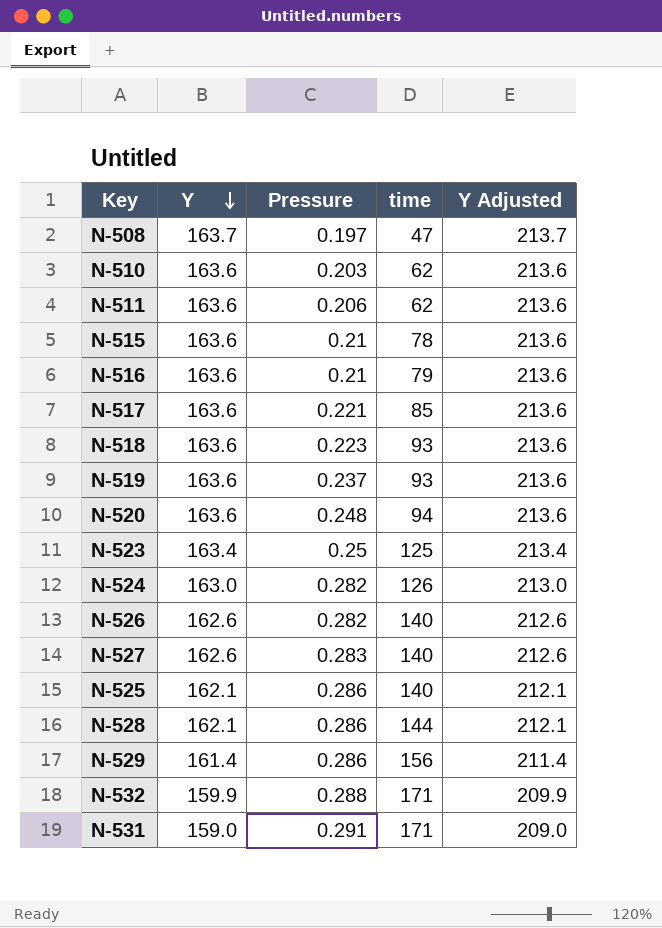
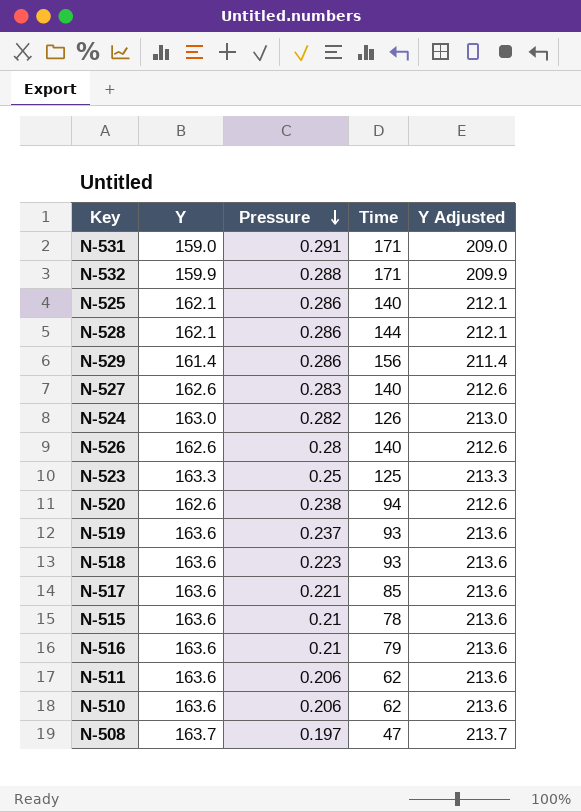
row order: Y descending -> Pressure descending
column name: time -> Time
N-526 | Pressure: 0.282 -> 0.28
N-523 | Y: 163.4 -> 163.3
N-523 | Y Adjusted: 213.4 -> 213.3
N-520 | Y: 163.6 -> 162.6
N-520 | Pressure: 0.248 -> 0.238
N-520 | Y Adjusted: 213.6 -> 212.6
N-510 | Pressure: 0.203 -> 0.206

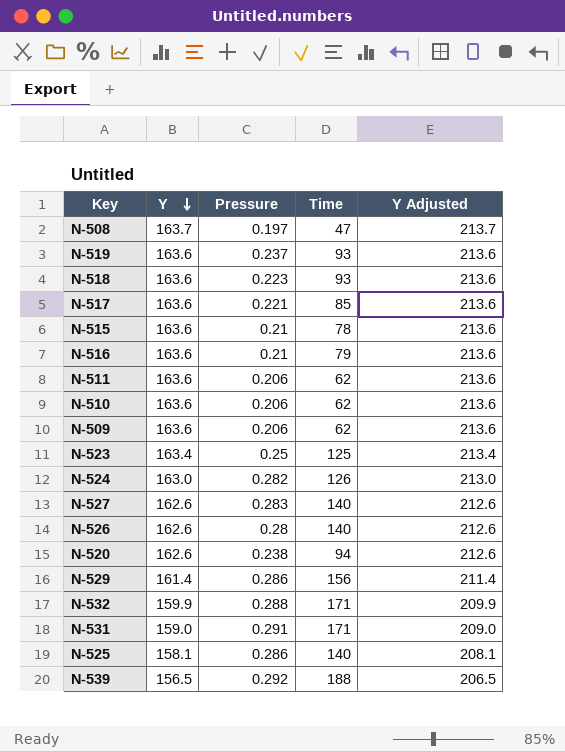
row order: Pressure descending -> Y descending
row N-528: 162.1 | 0.286 | 144 | 212.1 -> none
row N-509: none -> 163.6 | 0.206 | 62 | 213.6
N-523 | Y: 163.3 -> 163.4
N-523 | Y Adjusted: 213.3 -> 213.4
N-525 | Y: 162.1 -> 158.1
N-525 | Y Adjusted: 212.1 -> 208.1
row N-539: none -> 156.5 | 0.292 | 188 | 206.5

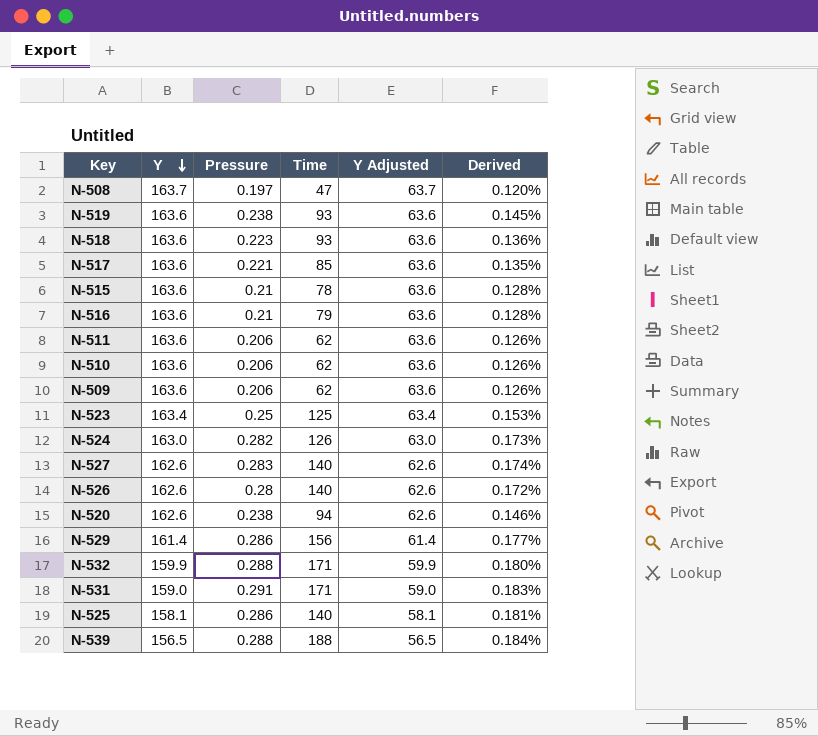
column Y Adjusted | formula: [Y] + 50 -> [Y] - 100
column Derived | formula: none -> [Pressure] / [Y]
N-519 | Pressure: 0.237 -> 0.238
N-539 | Pressure: 0.292 -> 0.288

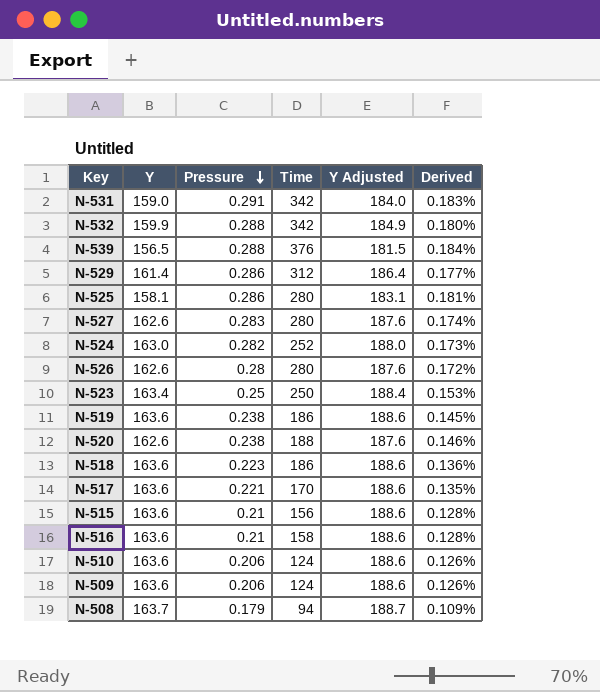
row order: Y descending -> Pressure descending
column Y Adjusted | formula: [Y] - 100 -> [Y] + 25
row N-511: 163.6 | 0.206 | 62 | 63.6 | 0.126% -> none
N-531 | Time: 171 -> 342
N-532 | Time: 171 -> 342
N-539 | Time: 188 -> 376
N-529 | Time: 156 -> 312
N-525 | Time: 140 -> 280
N-527 | Time: 140 -> 280
N-524 | Time: 126 -> 252
N-526 | Time: 140 -> 280
N-523 | Time: 125 -> 250
N-519 | Time: 93 -> 186
N-520 | Time: 94 -> 188
N-518 | Time: 93 -> 186
N-517 | Time: 85 -> 170
N-515 | Time: 78 -> 156
N-516 | Time: 79 -> 158
N-510 | Time: 62 -> 124
N-509 | Time: 62 -> 124
N-508 | Pressure: 0.197 -> 0.179
N-508 | Time: 47 -> 94
N-508 | Derived: 0.120% -> 0.109%

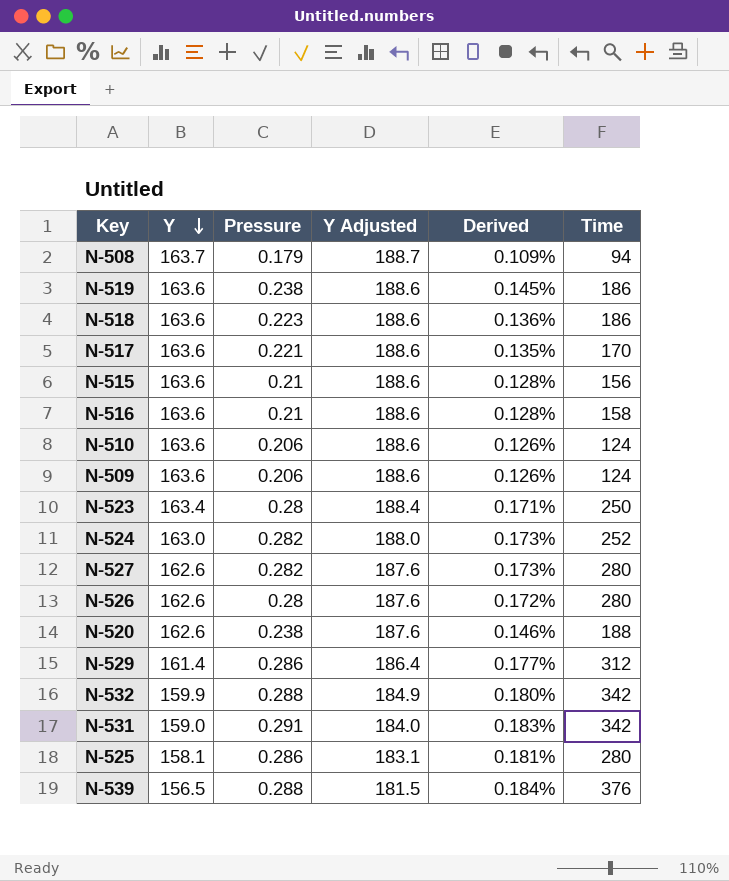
row order: Pressure descending -> Y descending
column Time | position: 4 -> 6
N-523 | Pressure: 0.25 -> 0.28
N-523 | Derived: 0.153% -> 0.171%
N-527 | Pressure: 0.283 -> 0.282
N-527 | Derived: 0.174% -> 0.173%

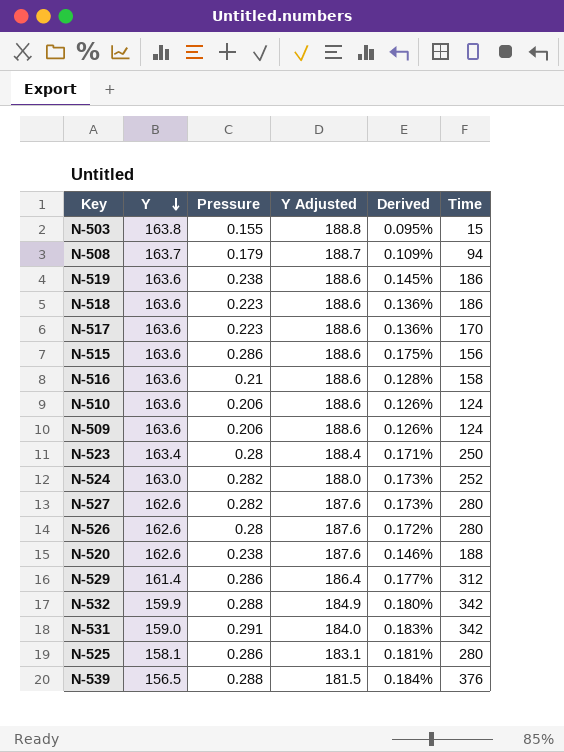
row N-503: none -> 163.8 | 0.155 | 188.8 | 0.095% | 15
N-517 | Pressure: 0.221 -> 0.223
N-517 | Derived: 0.135% -> 0.136%
N-515 | Pressure: 0.21 -> 0.286
N-515 | Derived: 0.128% -> 0.175%

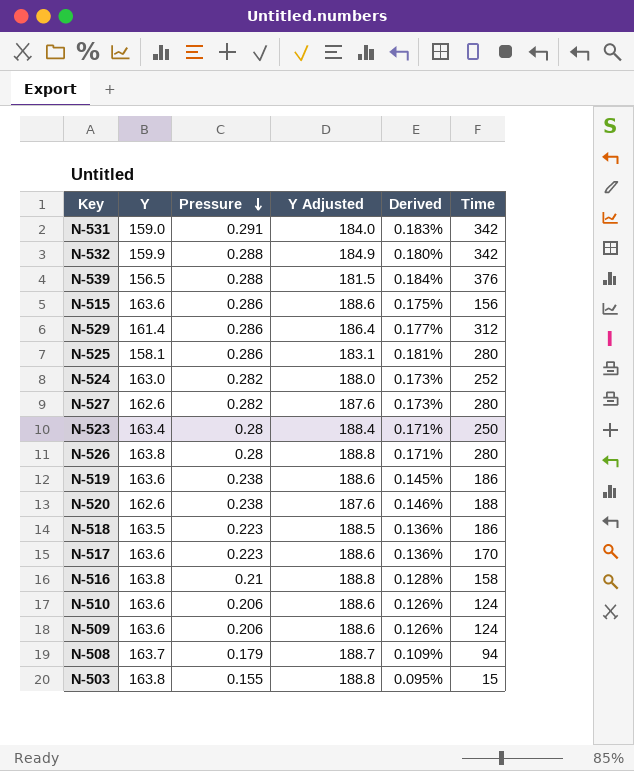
row order: Y descending -> Pressure descending
N-526 | Y: 162.6 -> 163.8
N-526 | Y Adjusted: 187.6 -> 188.8
N-526 | Derived: 0.172% -> 0.171%
N-518 | Y: 163.6 -> 163.5
N-518 | Y Adjusted: 188.6 -> 188.5
N-516 | Y: 163.6 -> 163.8
N-516 | Y Adjusted: 188.6 -> 188.8

